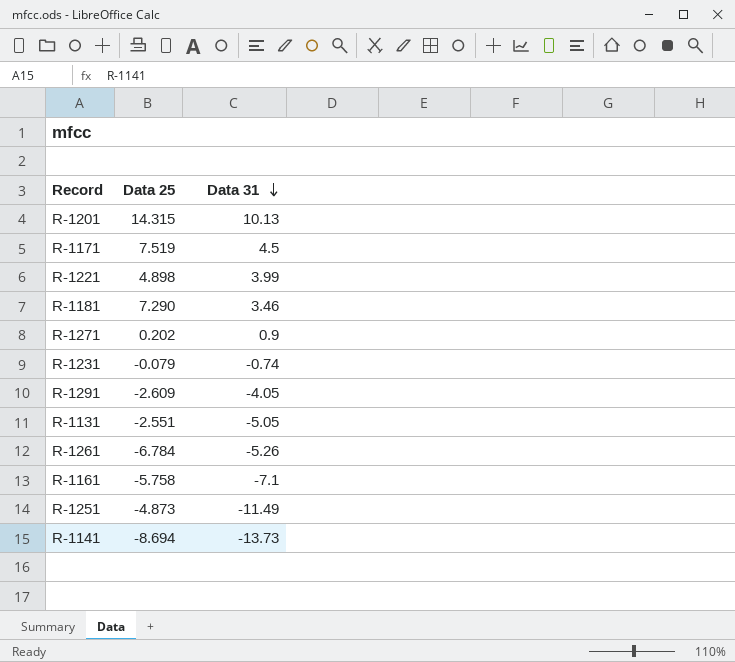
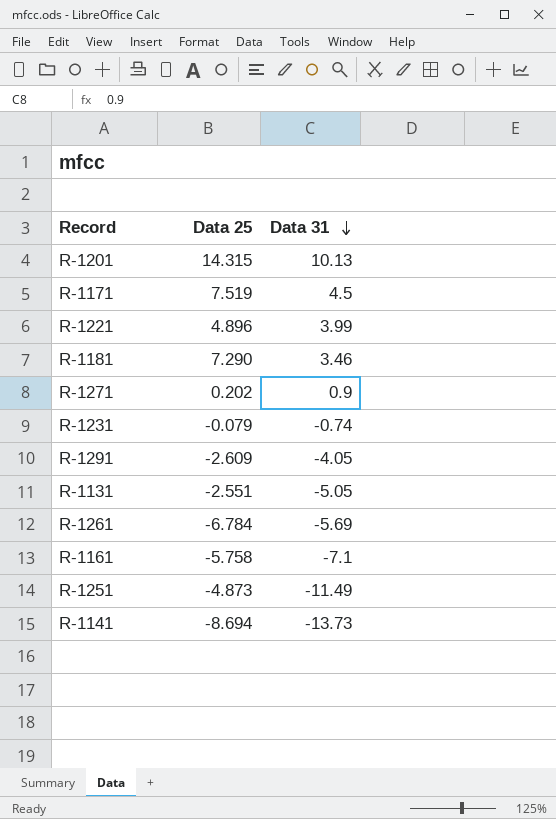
R-1221 | Data 25: 4.898 -> 4.896
R-1261 | Data 31: -5.26 -> -5.69

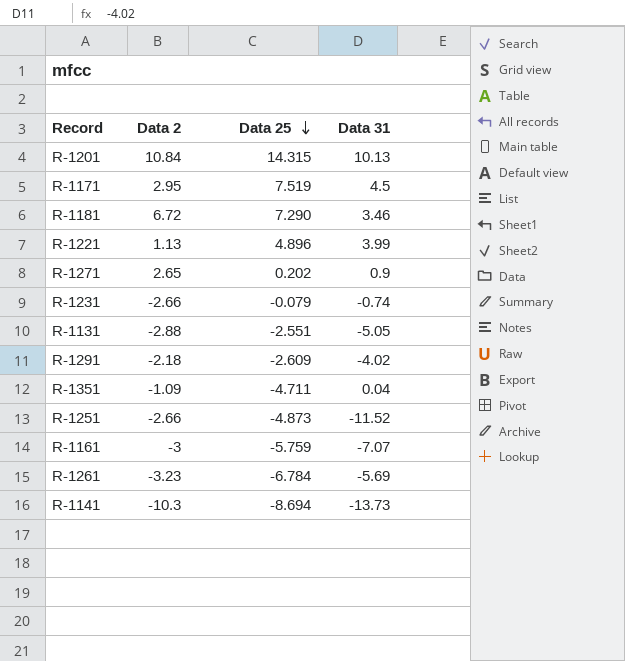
row order: Data 31 descending -> Data 25 descending
column Data 2 | position: none -> 2
R-1291 | Data 31: -4.05 -> -4.02
row R-1351: none -> -1.09 | -4.711 | 0.04
R-1251 | Data 31: -11.49 -> -11.52
R-1161 | Data 25: -5.758 -> -5.759
R-1161 | Data 31: -7.1 -> -7.07

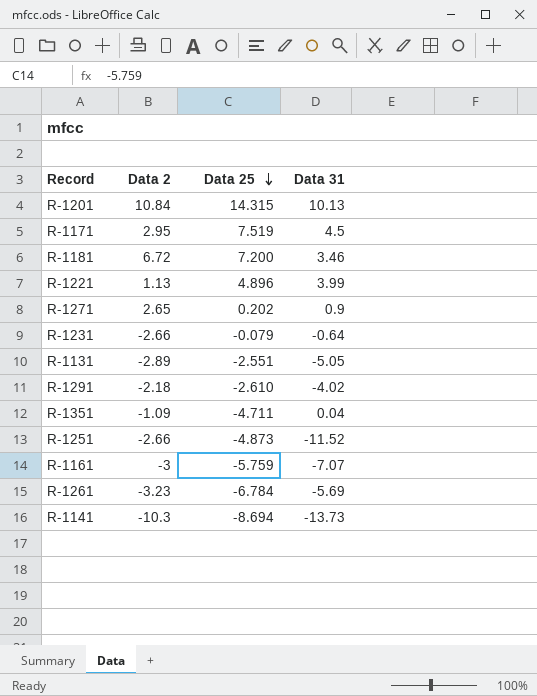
R-1181 | Data 25: 7.290 -> 7.200
R-1231 | Data 31: -0.74 -> -0.64
R-1131 | Data 2: -2.88 -> -2.89
R-1291 | Data 25: -2.609 -> -2.610

